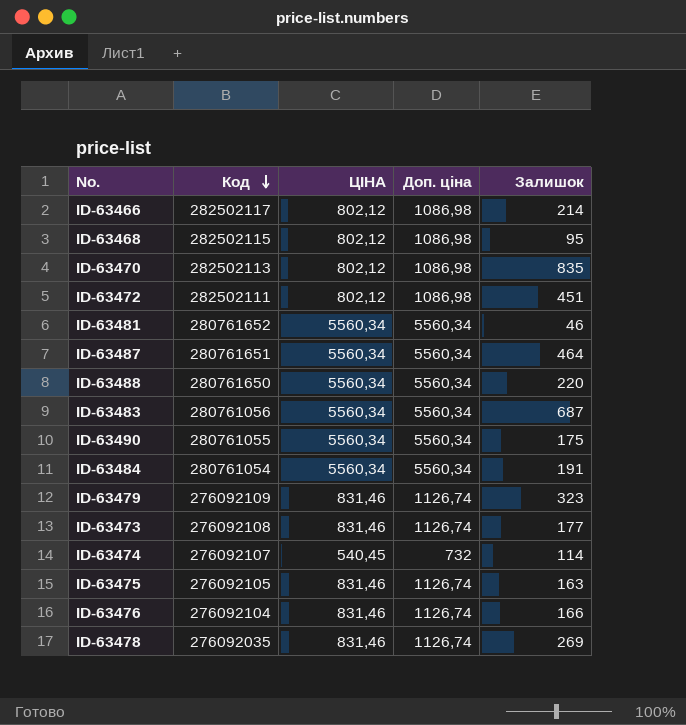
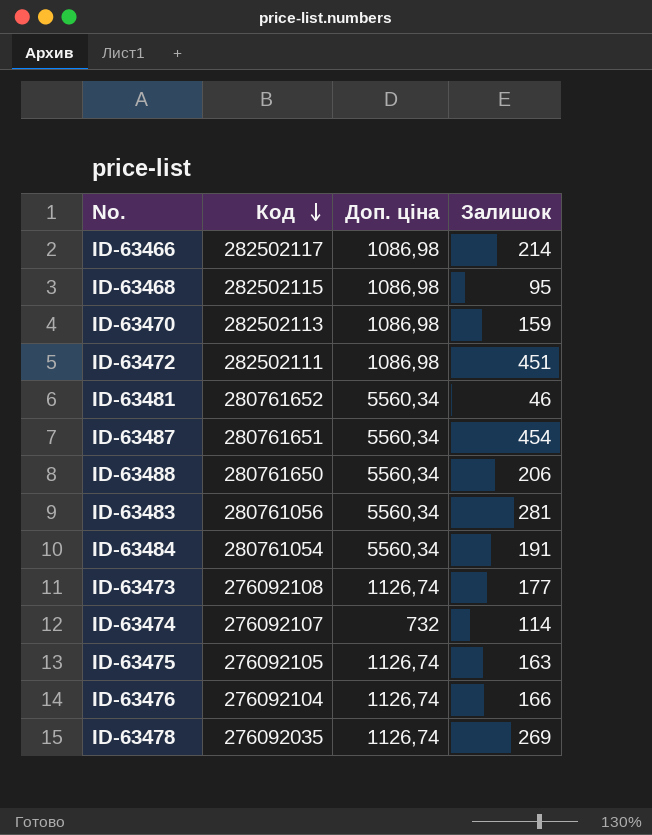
column ЦІНА | position: 3 -> none
row ID-63490: 280761055 | 5560,34 | 5560,34 | 175 -> none
row ID-63479: 276092109 | 831,46 | 1126,74 | 323 -> none
ID-63470 | Залишок: 835 -> 159
ID-63487 | Залишок: 464 -> 454
ID-63488 | Залишок: 220 -> 206
ID-63483 | Залишок: 687 -> 281

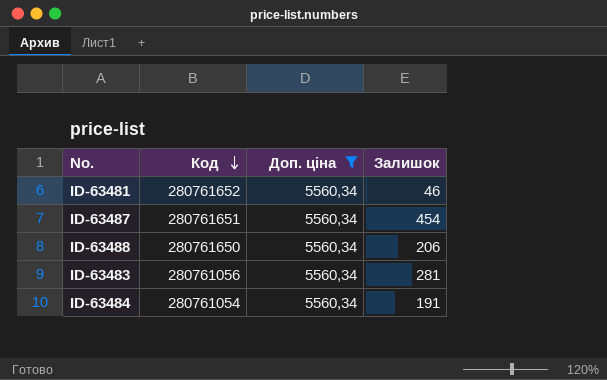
filter: none -> Доп. ціна = 5560,34

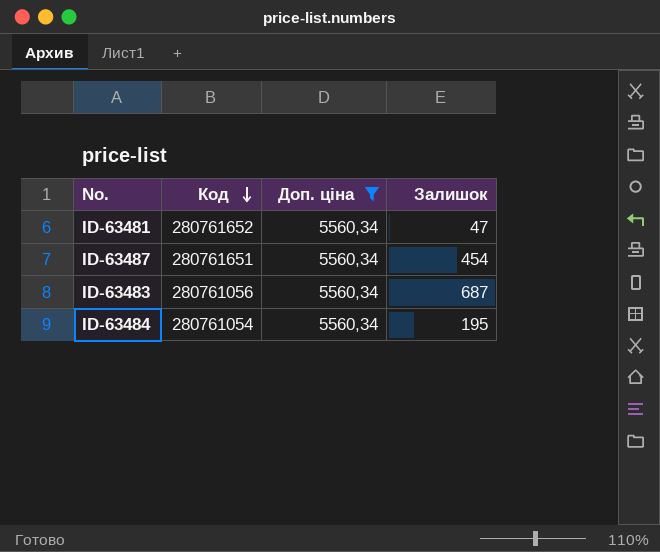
row ID-63488: 280761650 | 5560,34 | 206 -> none
ID-63481 | Залишок: 46 -> 47
ID-63483 | Залишок: 281 -> 687
ID-63484 | Залишок: 191 -> 195

